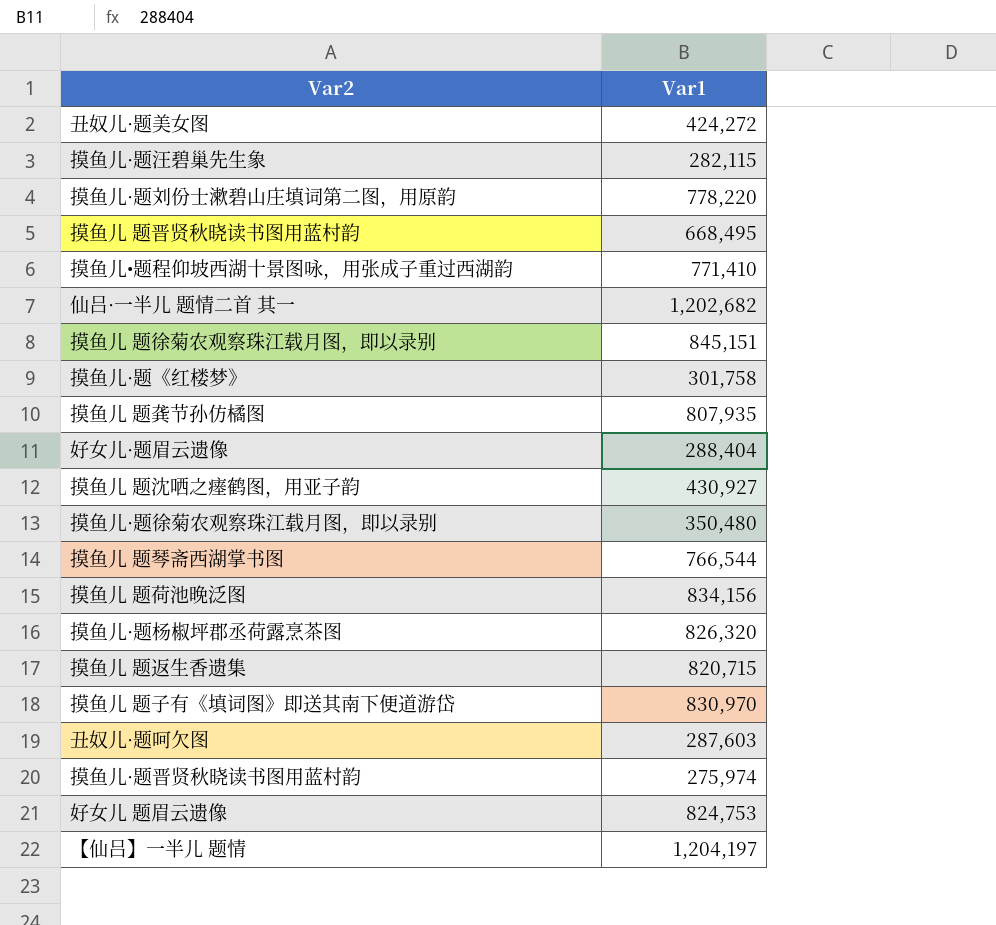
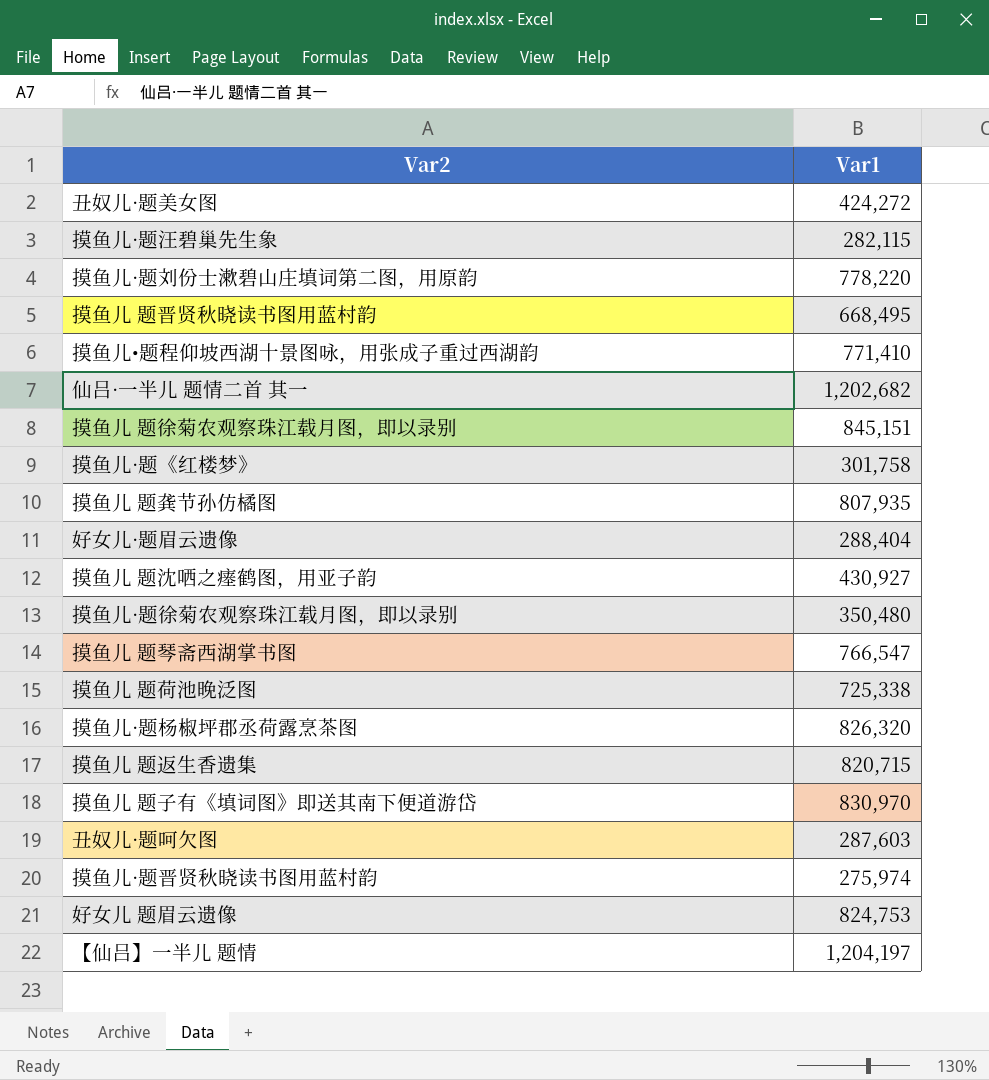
摸鱼儿 题琴斋西湖掌书图 | Var1: 766,544 -> 766,547
摸鱼儿 题荷池晚泛图 | Var1: 834,156 -> 725,338

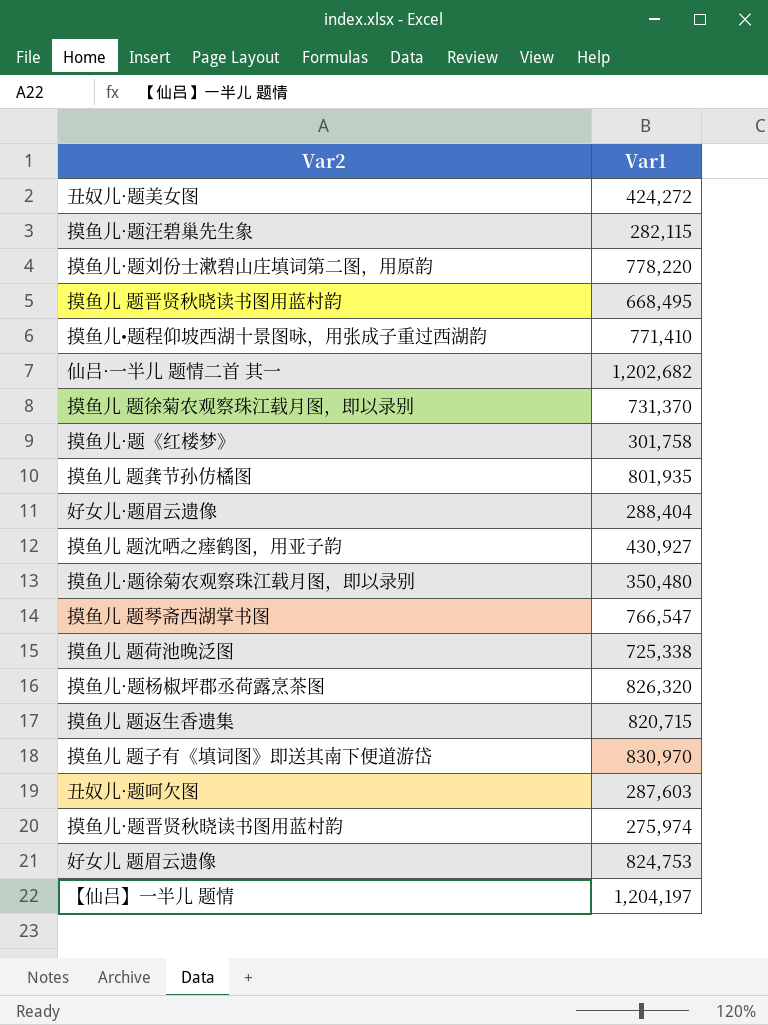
摸鱼儿 题徐菊农观察珠江载月图，即以录别 | Var1: 845,151 -> 731,370
摸鱼儿 题龚节孙仿橘图 | Var1: 807,935 -> 801,935

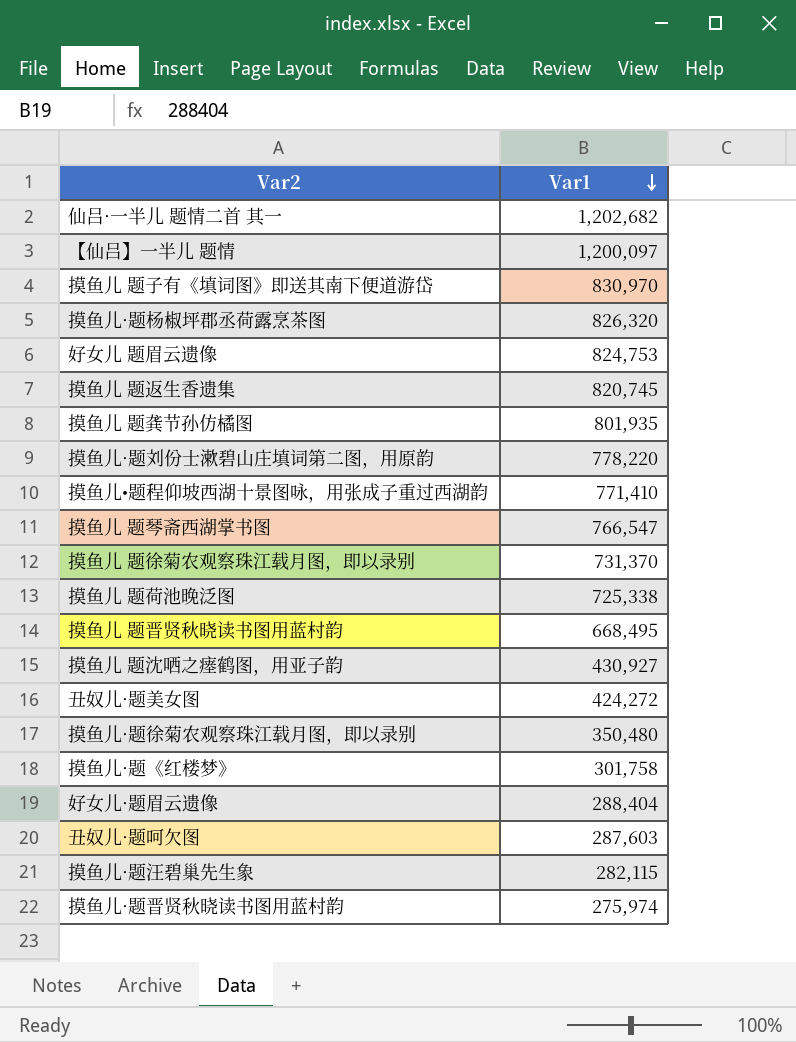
row order: none -> Var1 descending
【仙吕】一半儿 题情 | Var1: 1,204,197 -> 1,200,097
摸鱼儿 题返生香遗集 | Var1: 820,715 -> 820,745

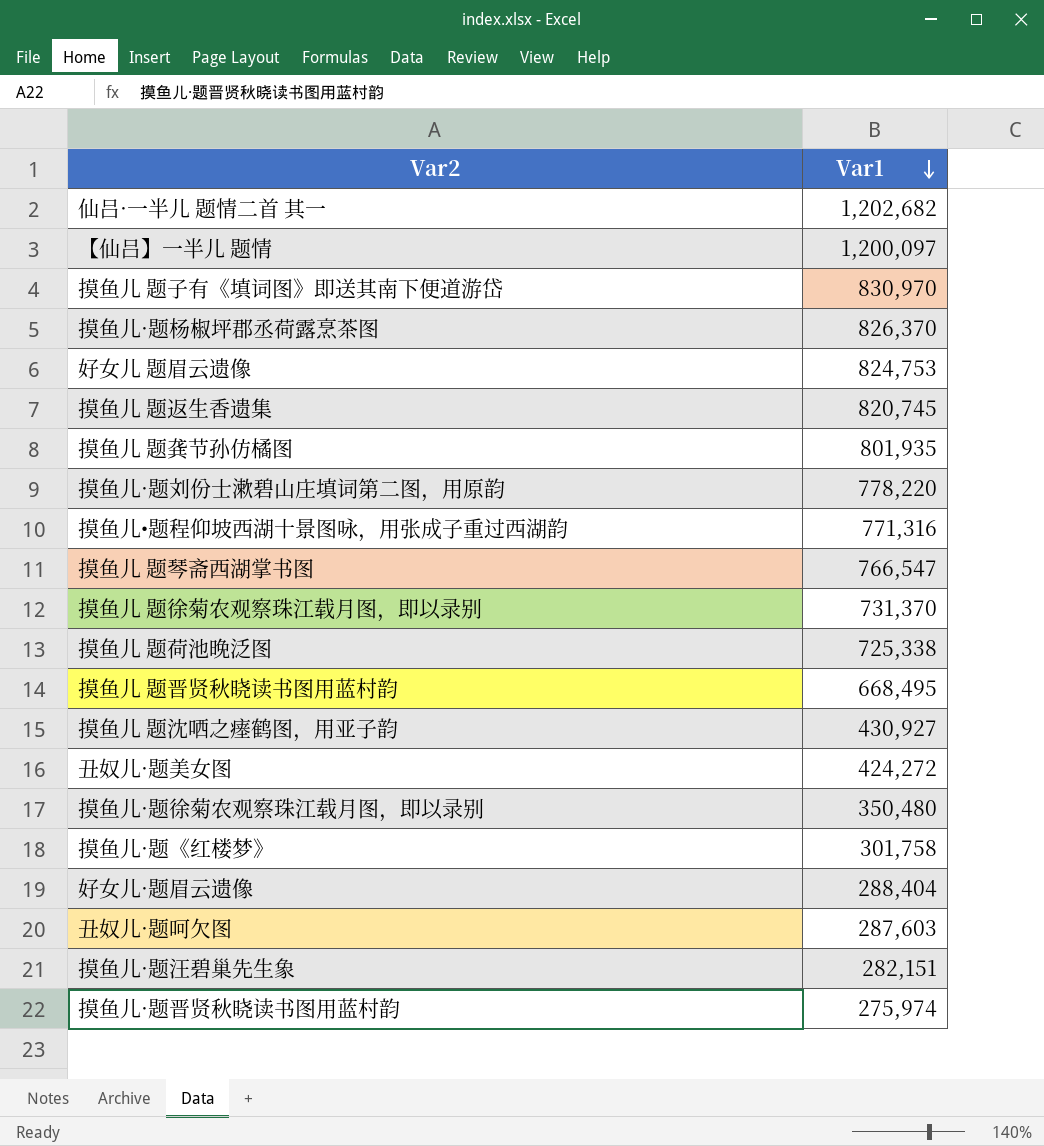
摸鱼儿·题杨椒坪郡丞荷露烹茶图 | Var1: 826,320 -> 826,370
摸鱼儿•题程仰坡西湖十景图咏，用张成子重过西湖韵 | Var1: 771,410 -> 771,316
摸鱼儿·题汪碧巢先生象 | Var1: 282,115 -> 282,151

